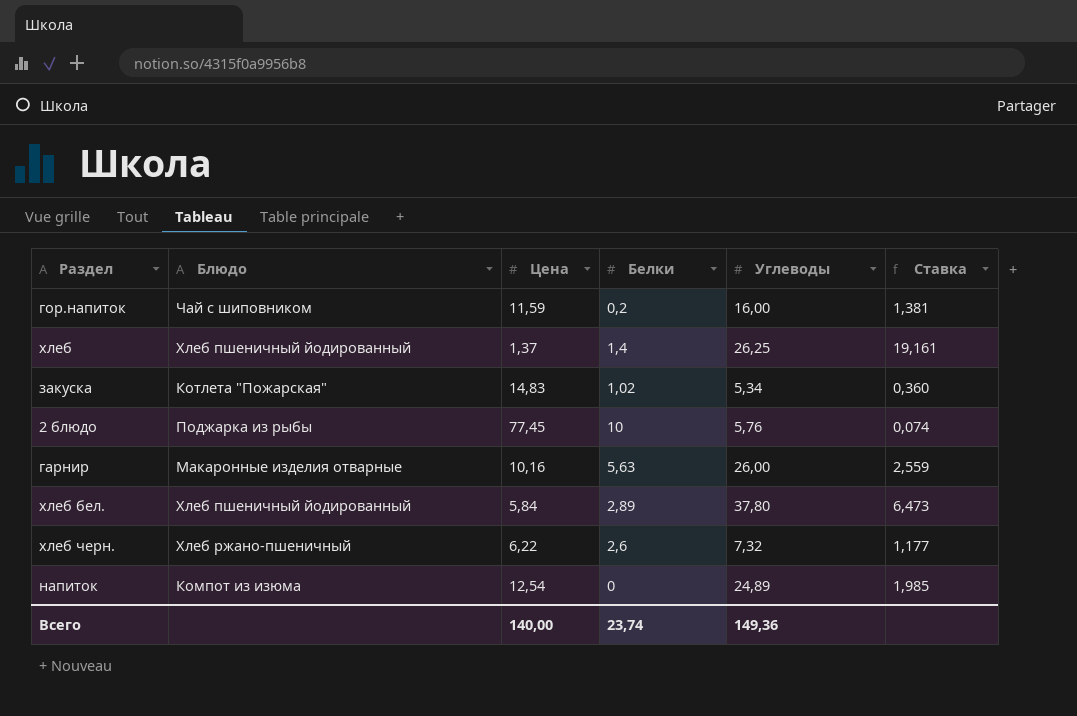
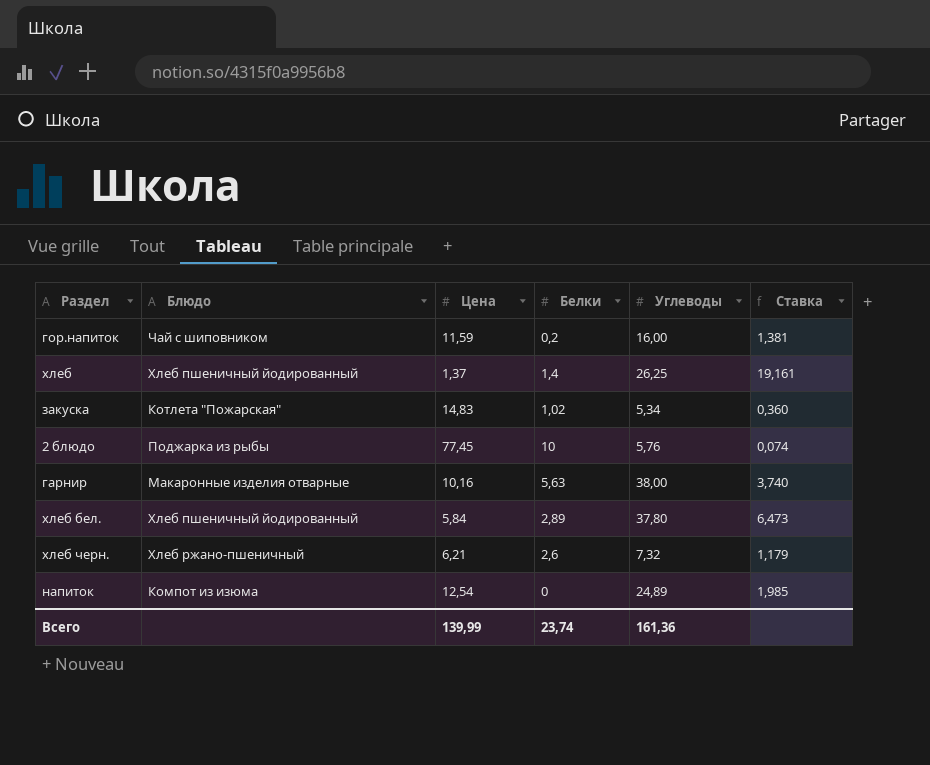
гарнир | Углеводы: 26,00 -> 38,00
гарнир | Ставка: 2,559 -> 3,740
хлеб черн. | Цена: 6,22 -> 6,21
хлеб черн. | Ставка: 1,177 -> 1,179
Всего | Цена: 140,00 -> 139,99
Всего | Углеводы: 149,36 -> 161,36

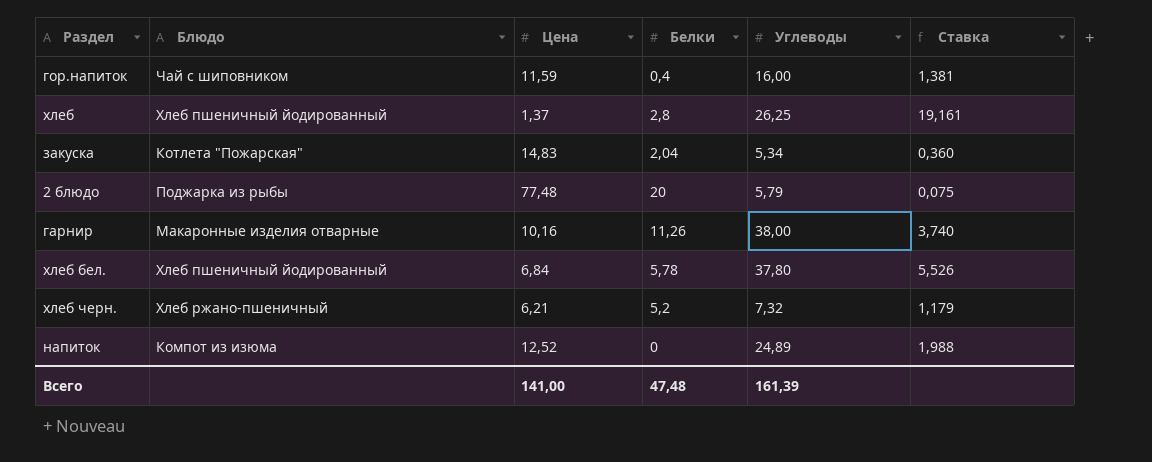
гор.напиток | Белки: 0,2 -> 0,4
хлеб | Белки: 1,4 -> 2,8
закуска | Белки: 1,02 -> 2,04
2 блюдо | Цена: 77,45 -> 77,48
2 блюдо | Белки: 10 -> 20
2 блюдо | Углеводы: 5,76 -> 5,79
2 блюдо | Ставка: 0,074 -> 0,075
гарнир | Белки: 5,63 -> 11,26
хлеб бел. | Цена: 5,84 -> 6,84
хлеб бел. | Белки: 2,89 -> 5,78
хлеб бел. | Ставка: 6,473 -> 5,526
хлеб черн. | Белки: 2,6 -> 5,2
напиток | Цена: 12,54 -> 12,52
напиток | Ставка: 1,985 -> 1,988
Всего | Цена: 139,99 -> 141,00
Всего | Белки: 23,74 -> 47,48
Всего | Углеводы: 161,36 -> 161,39

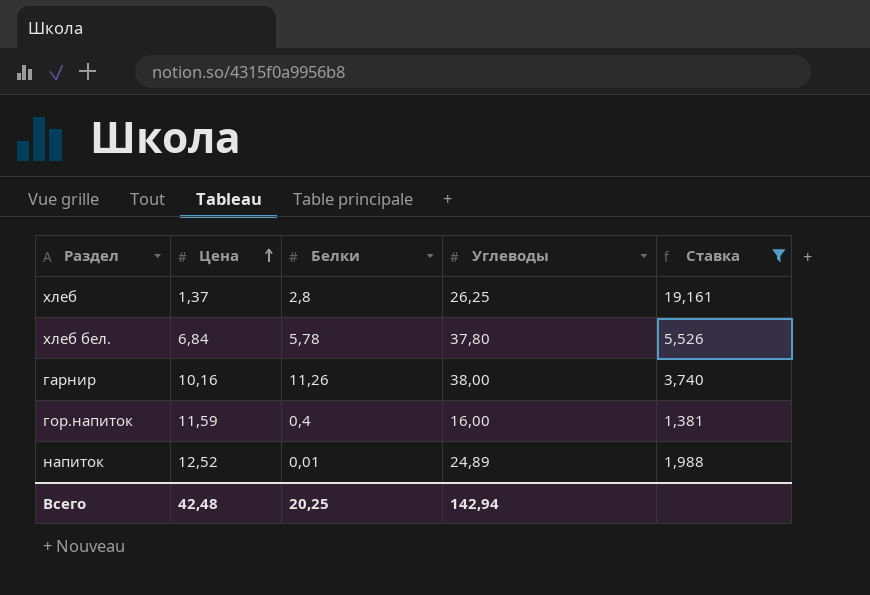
filter: none -> Ставка >= 1,381
row order: none -> Цена ascending
column Блюдо | position: 2 -> none
напиток | Белки: 0 -> 0,01
Всего | Цена: 141,00 -> 42,48
Всего | Белки: 47,48 -> 20,25
Всего | Углеводы: 161,39 -> 142,94

